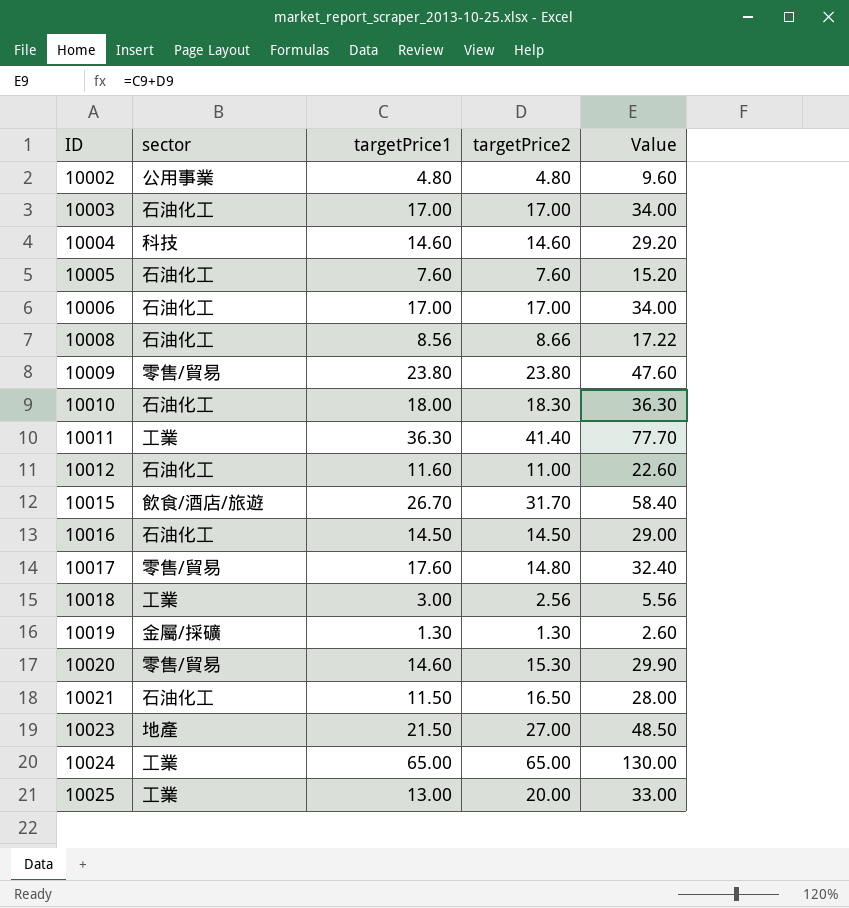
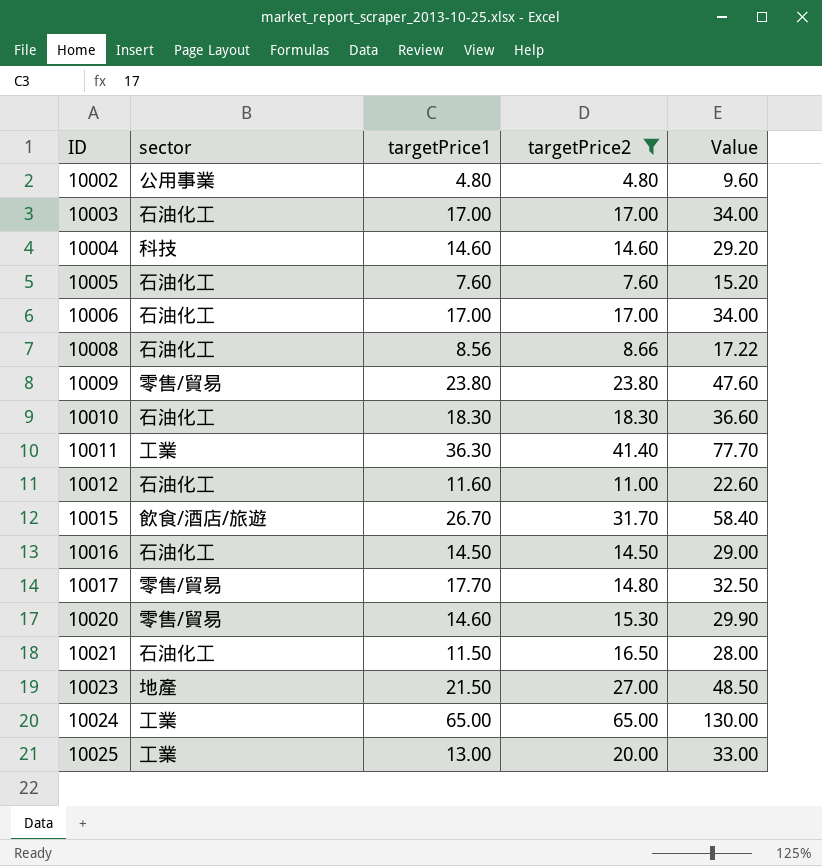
filter: none -> targetPrice2 >= 4.80
10010 | targetPrice1: 18.00 -> 18.30
10010 | Value: 36.30 -> 36.60
10017 | targetPrice1: 17.60 -> 17.70
10017 | Value: 32.40 -> 32.50

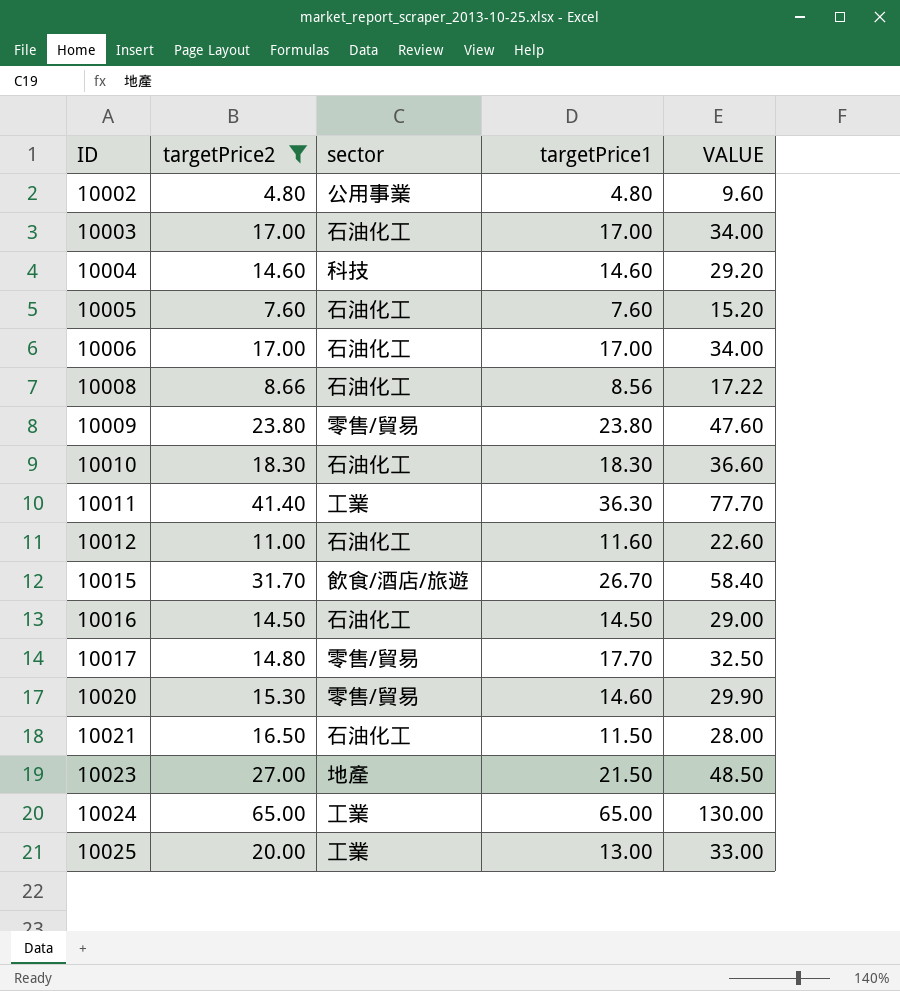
column targetPrice2 | position: 4 -> 2
column name: Value -> VALUE

